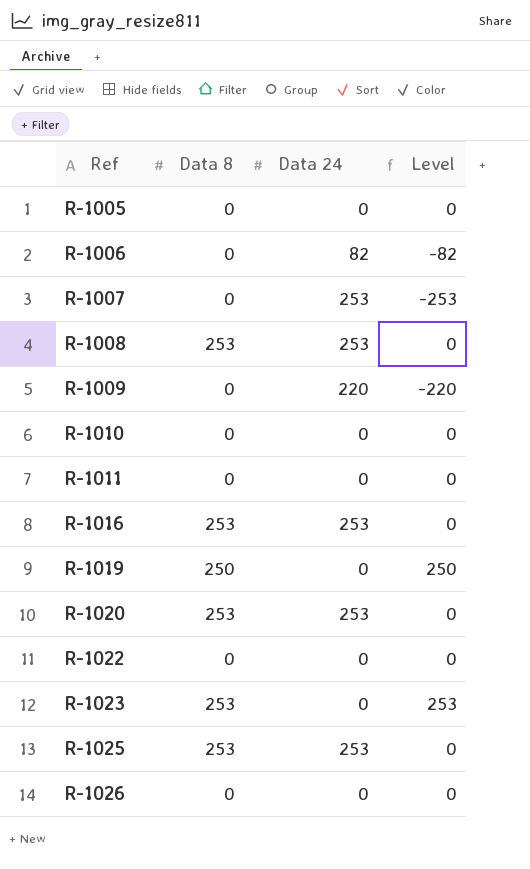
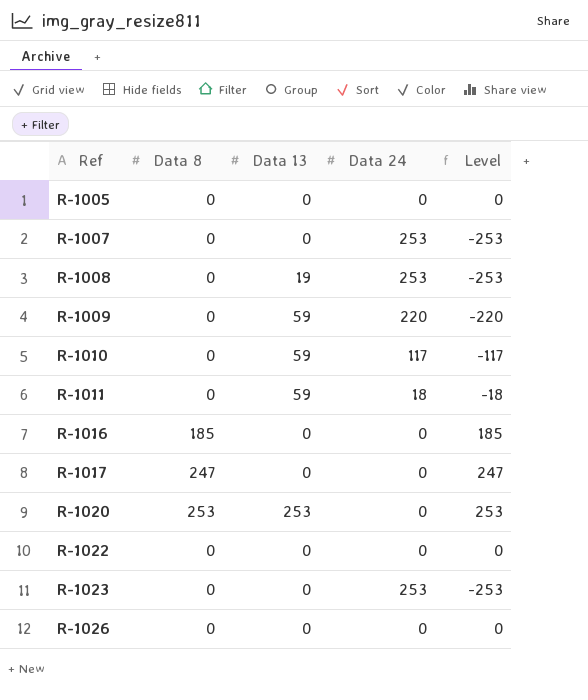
column Data 13 | position: none -> 3
row R-1006: 0 | 82 | -82 -> none
row R-1019: 250 | 0 | 250 -> none
row R-1025: 253 | 253 | 0 -> none
R-1008 | Data 8: 253 -> 0
R-1008 | Level: 0 -> -253
R-1010 | Data 24: 0 -> 117
R-1010 | Level: 0 -> -117
R-1011 | Data 24: 0 -> 18
R-1011 | Level: 0 -> -18
R-1016 | Data 8: 253 -> 185
R-1016 | Data 24: 253 -> 0
R-1016 | Level: 0 -> 185
row R-1017: none -> 247 | 0 | 0 | 247
R-1020 | Data 24: 253 -> 0
R-1020 | Level: 0 -> 253
R-1023 | Data 8: 253 -> 0
R-1023 | Data 24: 0 -> 253
R-1023 | Level: 253 -> -253

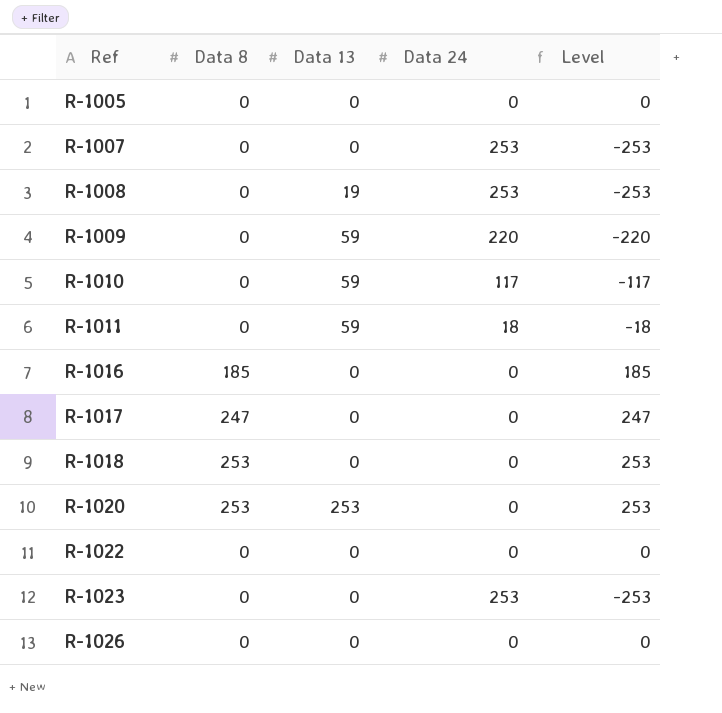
row R-1018: none -> 253 | 0 | 0 | 253

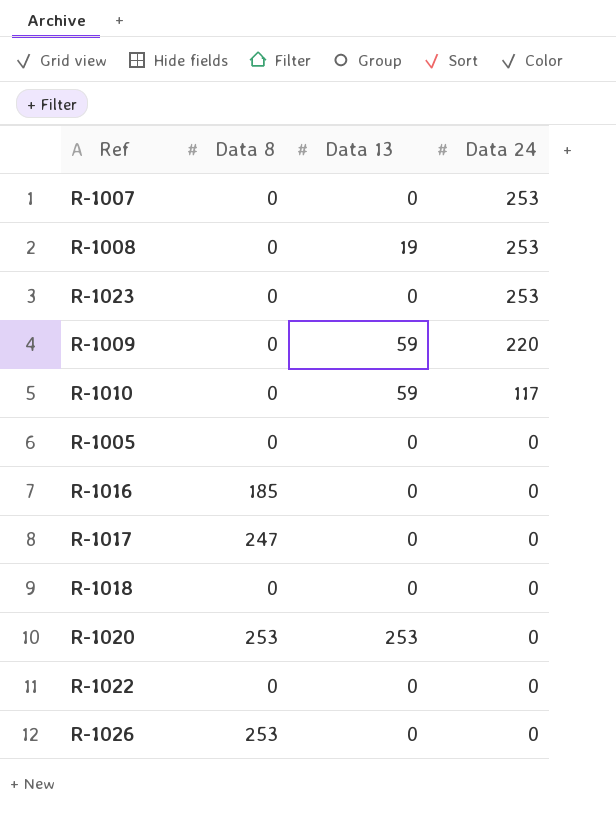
row order: Ref ascending -> Data 24 descending
column Level | formula: [Data 8] - [Data 24] -> none
row R-1011: 0 | 59 | 18 | -18 -> none
R-1018 | Data 8: 253 -> 0
R-1026 | Data 8: 0 -> 253

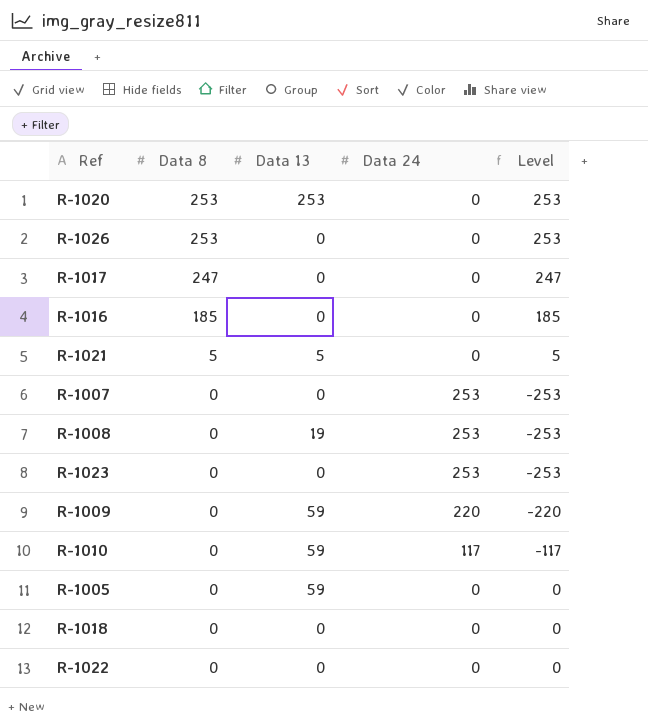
row order: Data 24 descending -> Data 8 descending
column Level | formula: none -> [Data 8] - [Data 24]
row R-1021: none -> 5 | 5 | 0 | 5
R-1005 | Data 13: 0 -> 59

